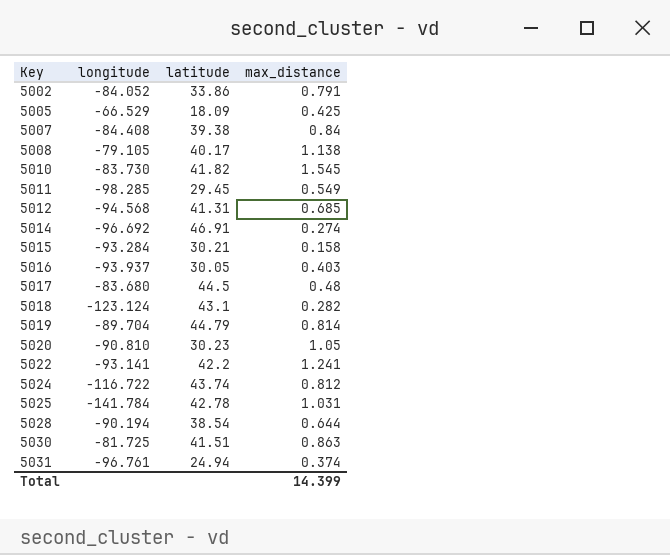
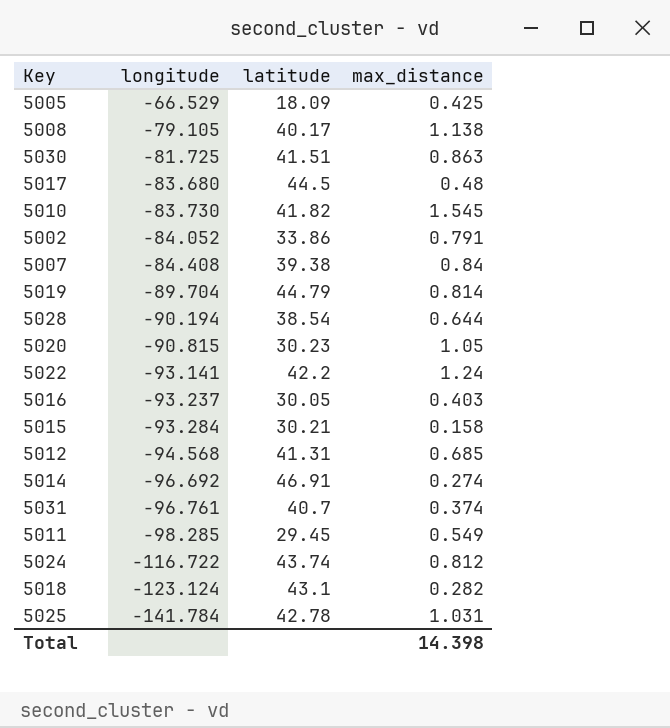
row order: Key ascending -> longitude descending
5020 | longitude: -90.810 -> -90.815
5022 | max_distance: 1.241 -> 1.24
5016 | longitude: -93.937 -> -93.237
5031 | latitude: 24.94 -> 40.7
Total | max_distance: 14.399 -> 14.398

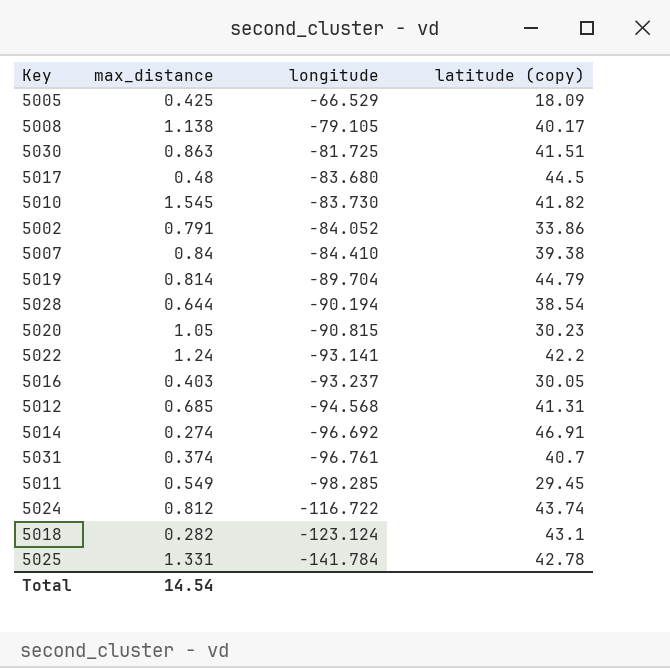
column max_distance | position: 4 -> 2
column name: latitude -> latitude (copy)
row 5015: -93.284 | 30.21 | 0.158 -> none
5007 | longitude: -84.408 -> -84.410
5025 | max_distance: 1.031 -> 1.331
Total | max_distance: 14.398 -> 14.54

